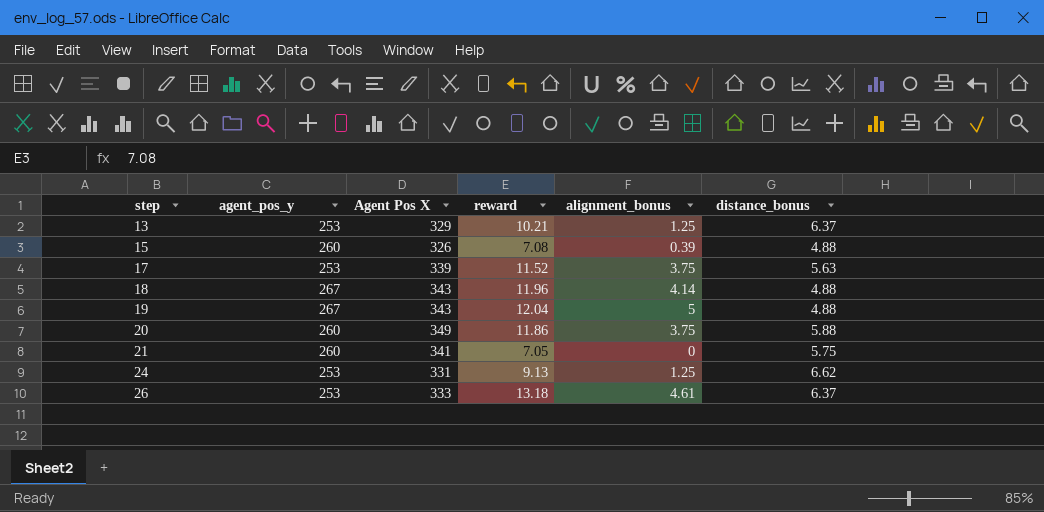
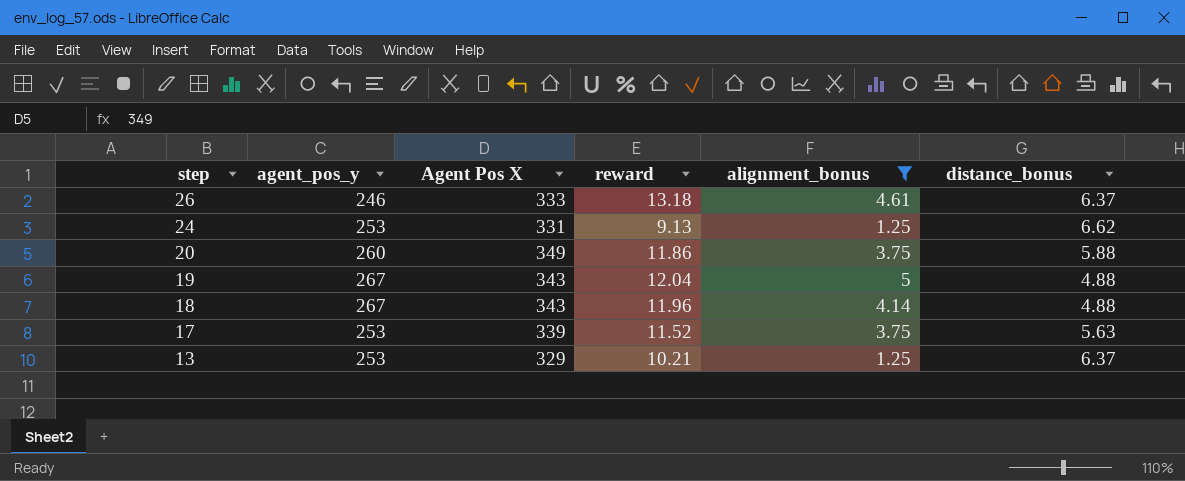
filter: none -> alignment_bonus >= 1.25
row order: step ascending -> step descending
26 | agent_pos_y: 253 -> 246

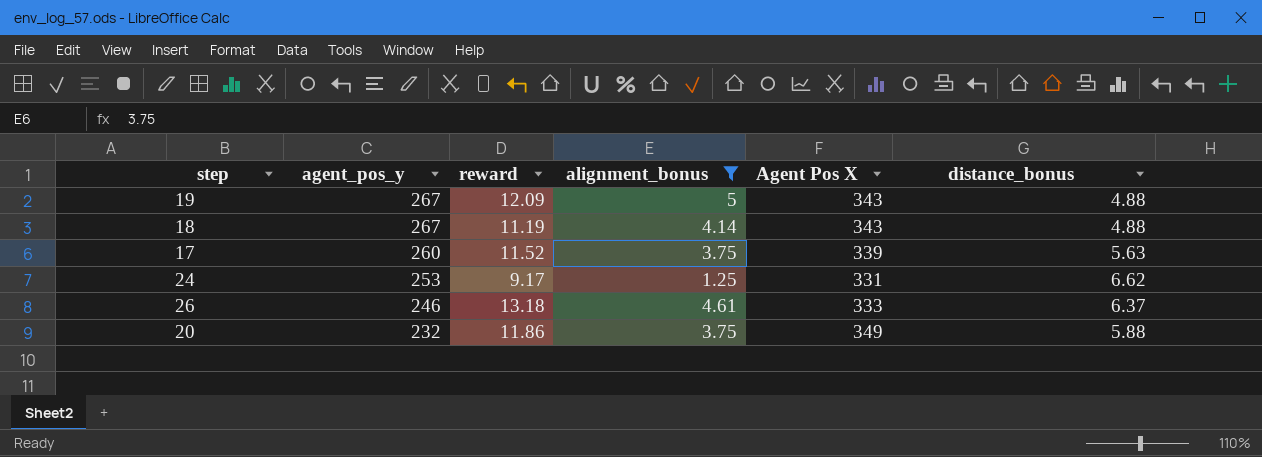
row order: step descending -> agent_pos_y descending
column Agent Pos X | position: 3 -> 5
row 13: 253 | 329 | 10.21 | 1.25 | 6.37 -> none
19 | reward: 12.04 -> 12.09
18 | reward: 11.96 -> 11.19
17 | agent_pos_y: 253 -> 260
24 | reward: 9.13 -> 9.17
20 | agent_pos_y: 260 -> 232

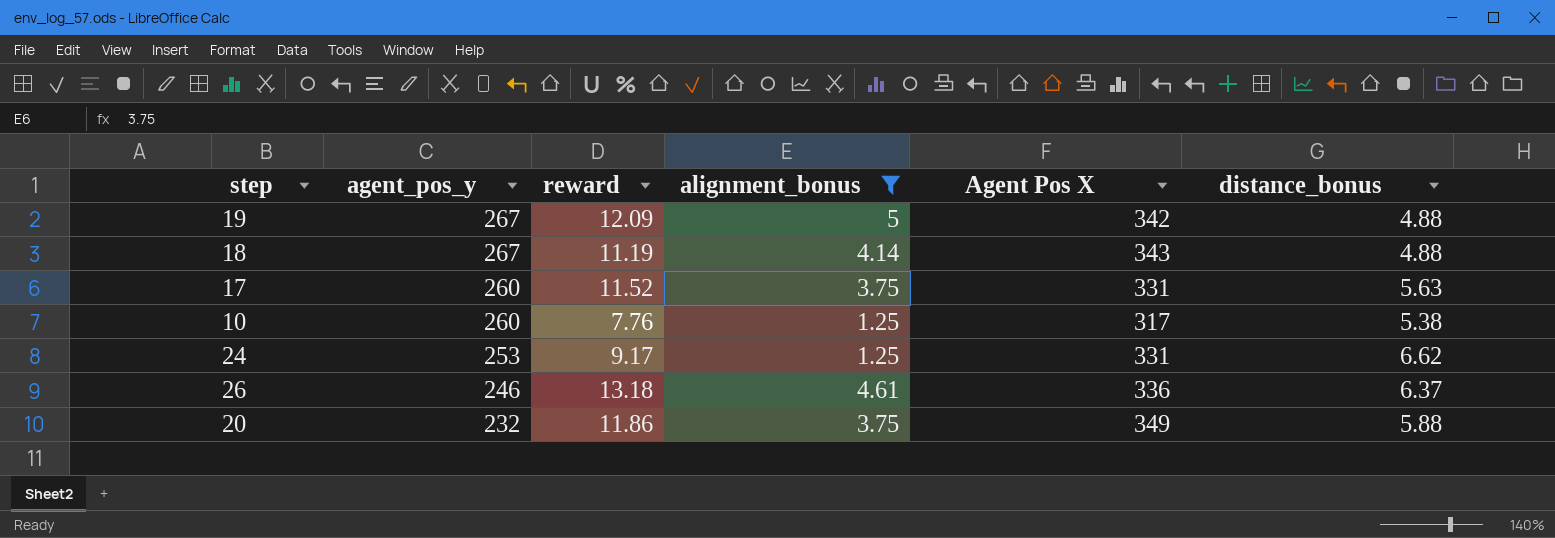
19 | Agent Pos X: 343 -> 342
17 | Agent Pos X: 339 -> 331
row 10: none -> 260 | 7.76 | 1.25 | 317 | 5.38
26 | Agent Pos X: 333 -> 336

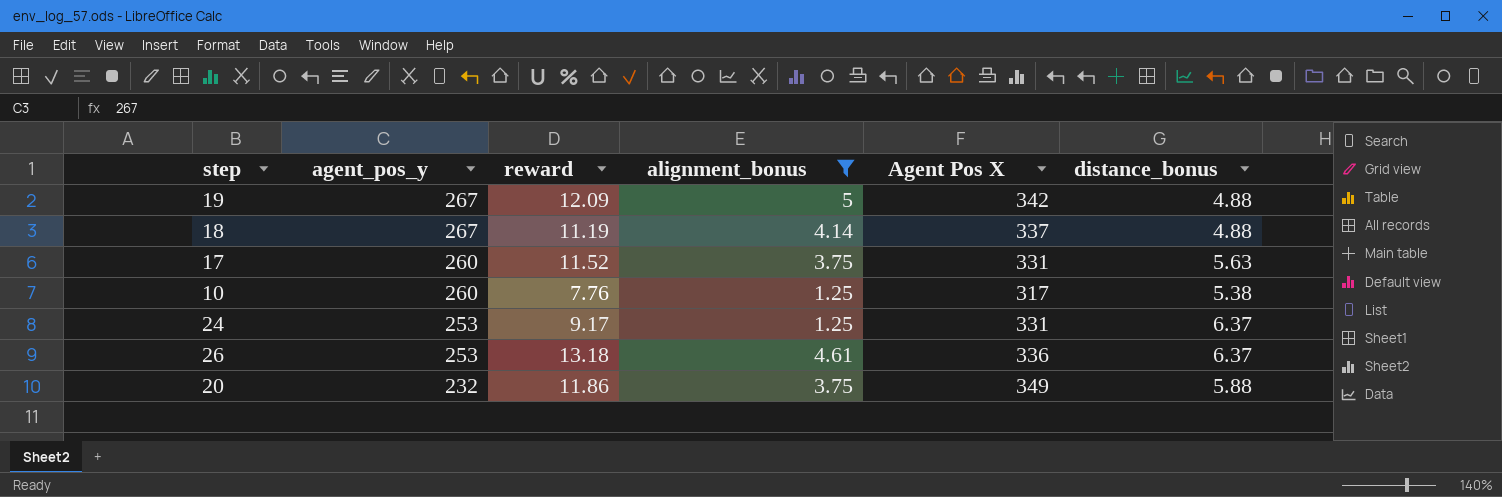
18 | Agent Pos X: 343 -> 337
24 | distance_bonus: 6.62 -> 6.37
26 | agent_pos_y: 246 -> 253

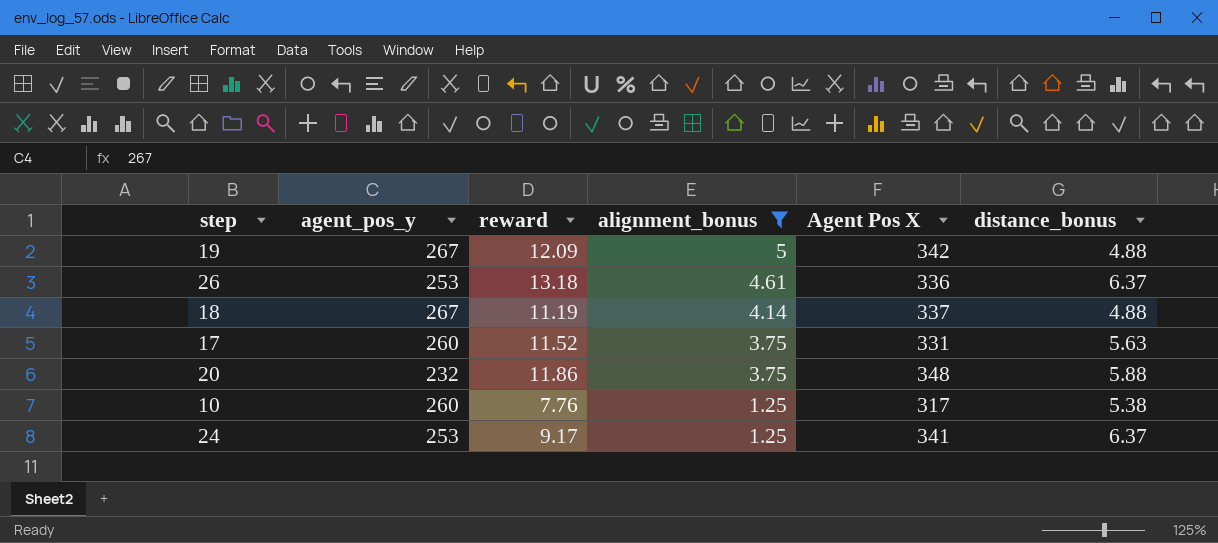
row order: agent_pos_y descending -> alignment_bonus descending
20 | Agent Pos X: 349 -> 348
24 | Agent Pos X: 331 -> 341

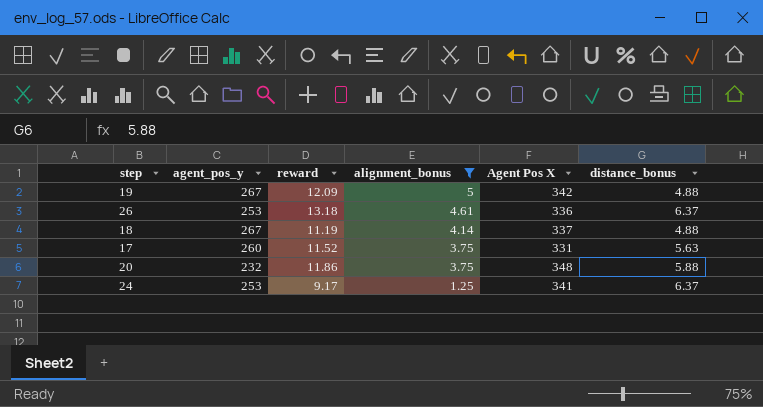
row 10: 260 | 7.76 | 1.25 | 317 | 5.38 -> none

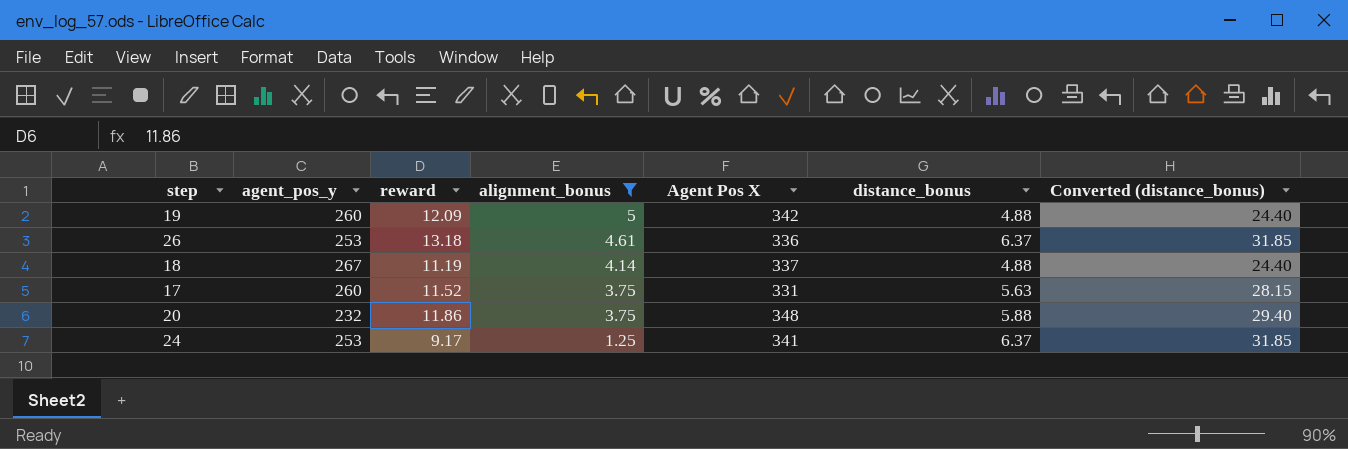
column Converted (distance_bonus) | formula: none -> [distance_bonus] * 5
19 | agent_pos_y: 267 -> 260

